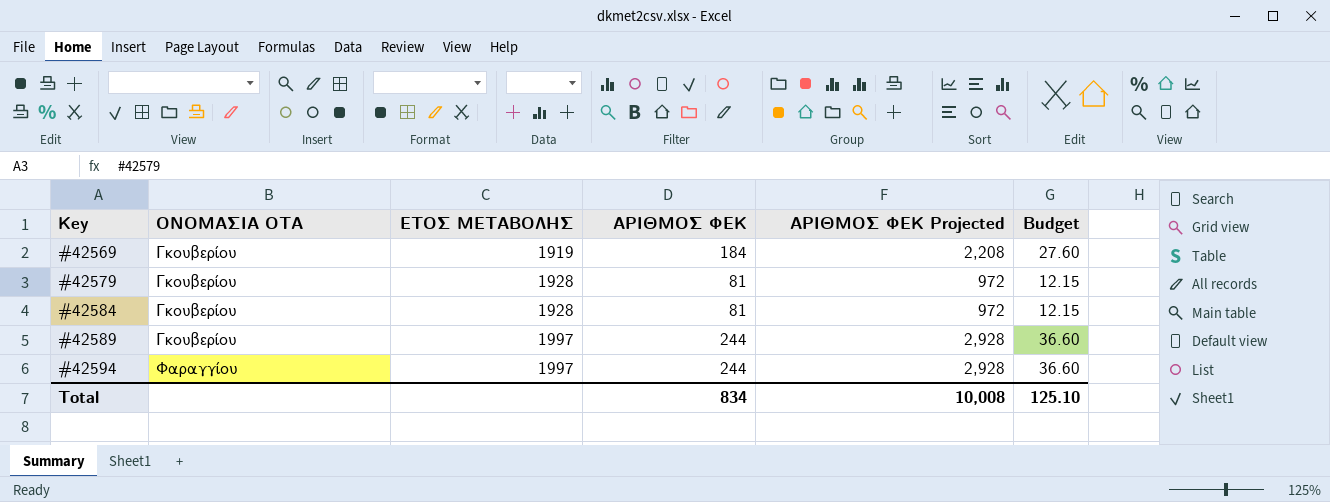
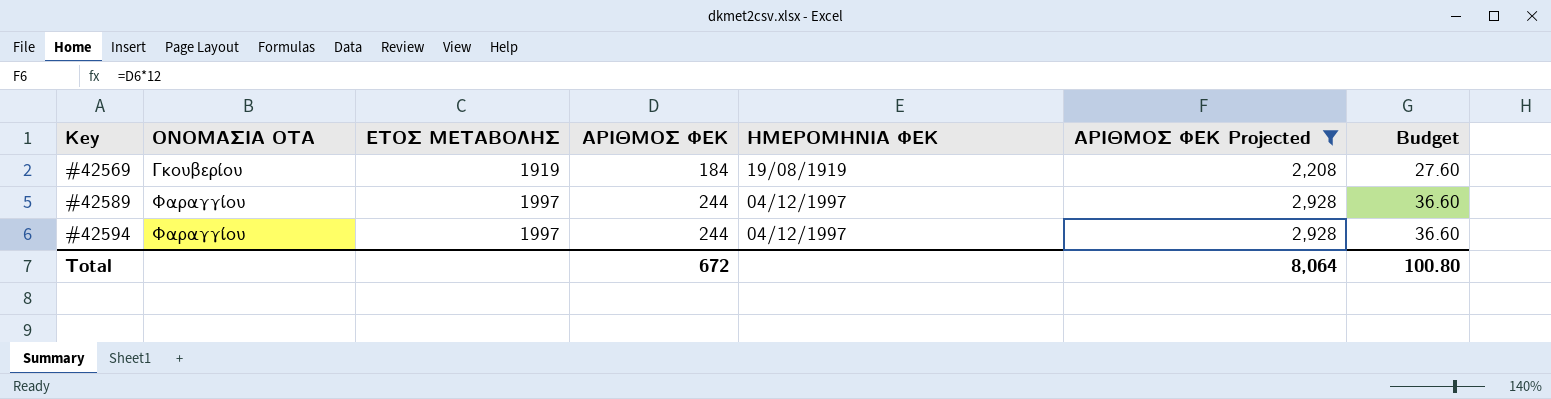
filter: none -> ΑΡΙΘΜΟΣ ΦΕΚ Projected != 972
column ΗΜΕΡΟΜΗΝΙΑ ΦΕΚ | position: none -> 5
#42589 | ΟΝΟΜΑΣΙΑ ΟΤΑ: Γκουβερίου -> Φαραγγίου
Total | ΑΡΙΘΜΟΣ ΦΕΚ: 834 -> 672
Total | ΑΡΙΘΜΟΣ ΦΕΚ Projected: 10,008 -> 8,064
Total | Budget: 125.10 -> 100.80

